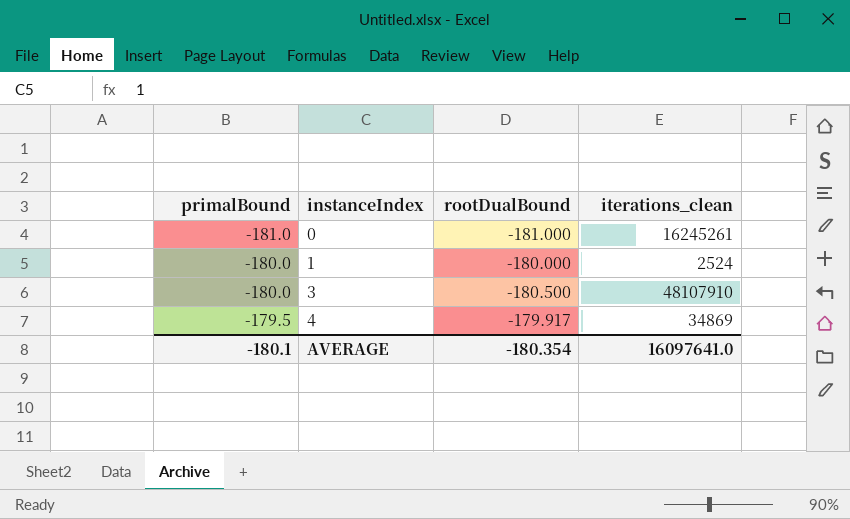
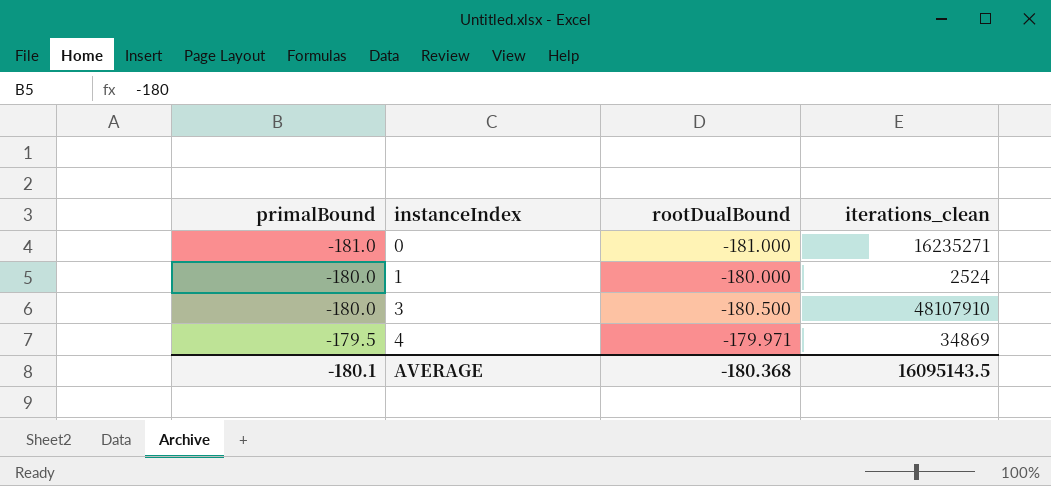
0 | iterations_clean: 16245261 -> 16235271
4 | rootDualBound: -179.917 -> -179.971
AVERAGE | rootDualBound: -180.354 -> -180.368
AVERAGE | iterations_clean: 16097641.0 -> 16095143.5

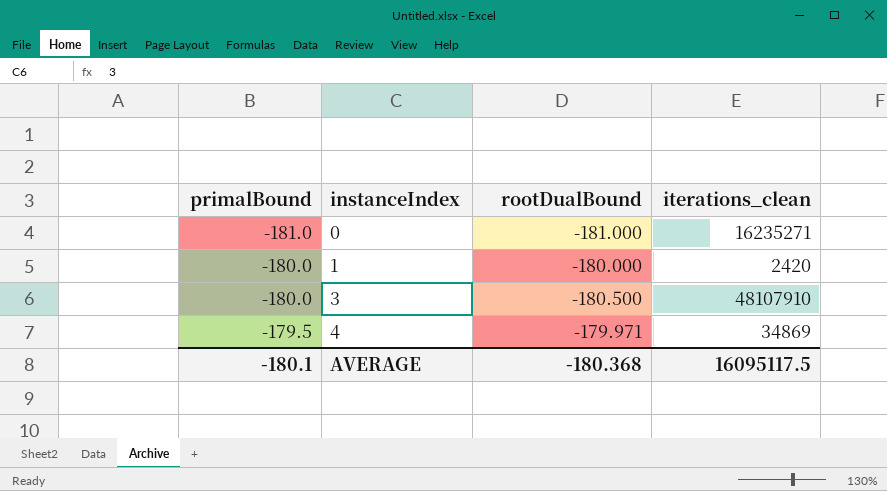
1 | iterations_clean: 2524 -> 2420
AVERAGE | iterations_clean: 16095143.5 -> 16095117.5

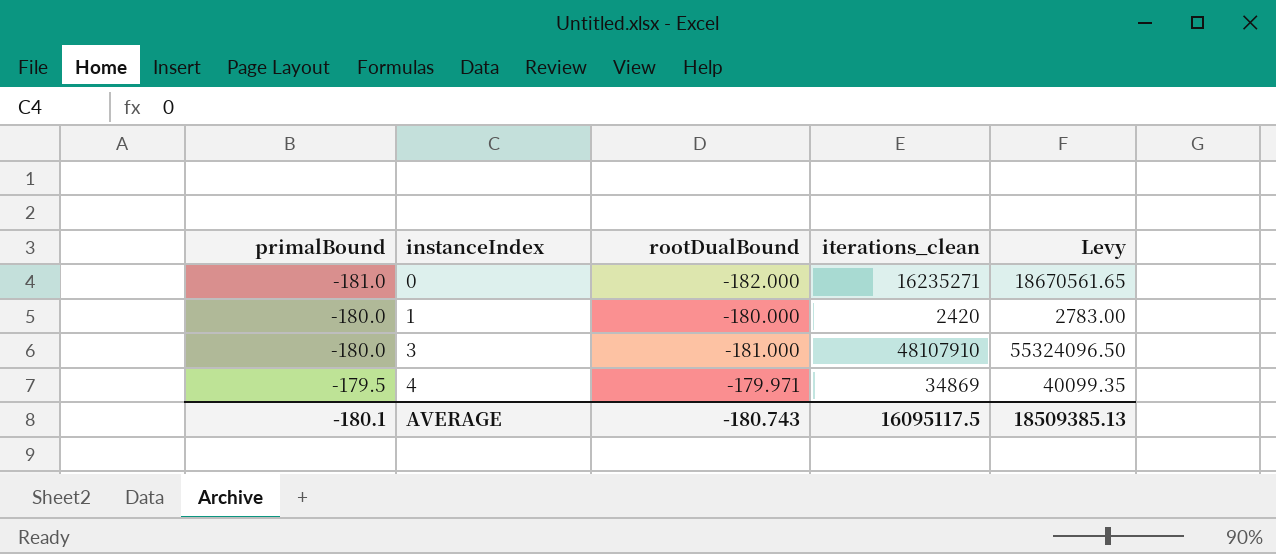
column Levy | formula: none -> [iterations_clean] * 1.15
0 | rootDualBound: -181.000 -> -182.000
3 | rootDualBound: -180.500 -> -181.000
AVERAGE | rootDualBound: -180.368 -> -180.743

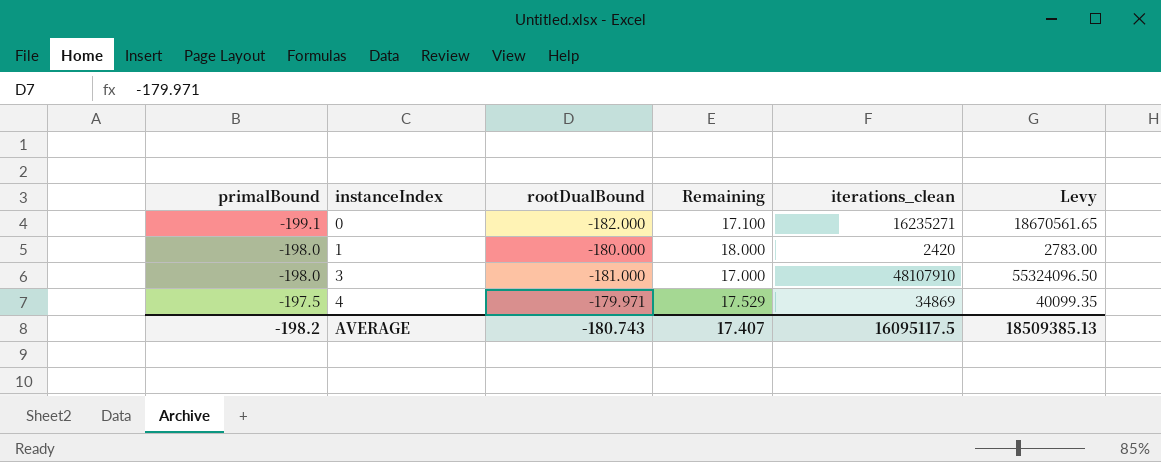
column Remaining | formula: none -> [rootDualBound] - [primalBound]
0 | primalBound: -181.0 -> -199.1
1 | primalBound: -180.0 -> -198.0
3 | primalBound: -180.0 -> -198.0
4 | primalBound: -179.5 -> -197.5
AVERAGE | primalBound: -180.1 -> -198.2

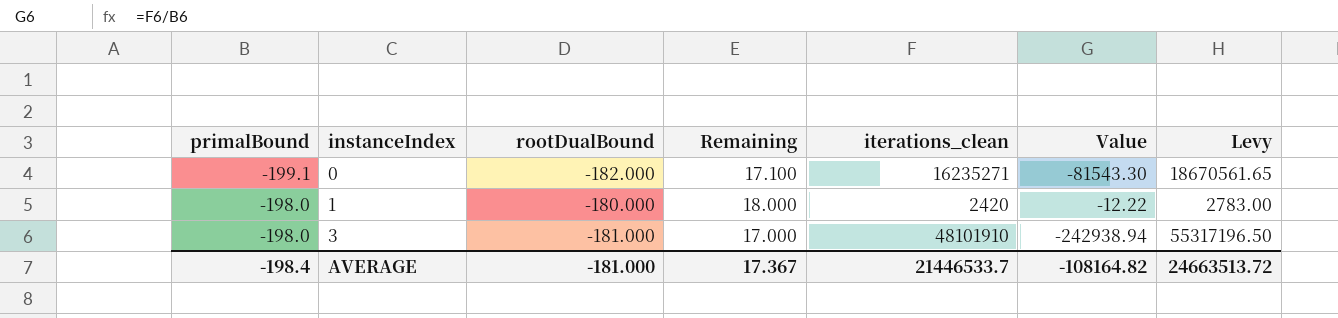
column Value | formula: none -> [iterations_clean] / [primalBound]
row 4: -197.5 | -179.971 | 17.529 | 34869 | 40099.35 -> none
3 | iterations_clean: 48107910 -> 48101910
3 | Levy: 55324096.50 -> 55317196.50
AVERAGE | primalBound: -198.2 -> -198.4
AVERAGE | rootDualBound: -180.743 -> -181.000
AVERAGE | Remaining: 17.407 -> 17.367
AVERAGE | iterations_clean: 16095117.5 -> 21446533.7
AVERAGE | Levy: 18509385.13 -> 24663513.72

